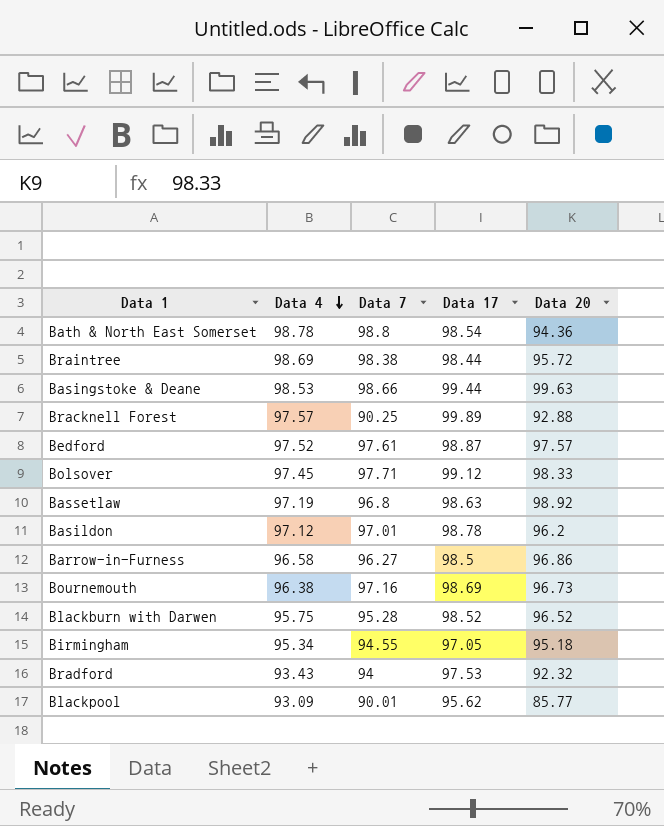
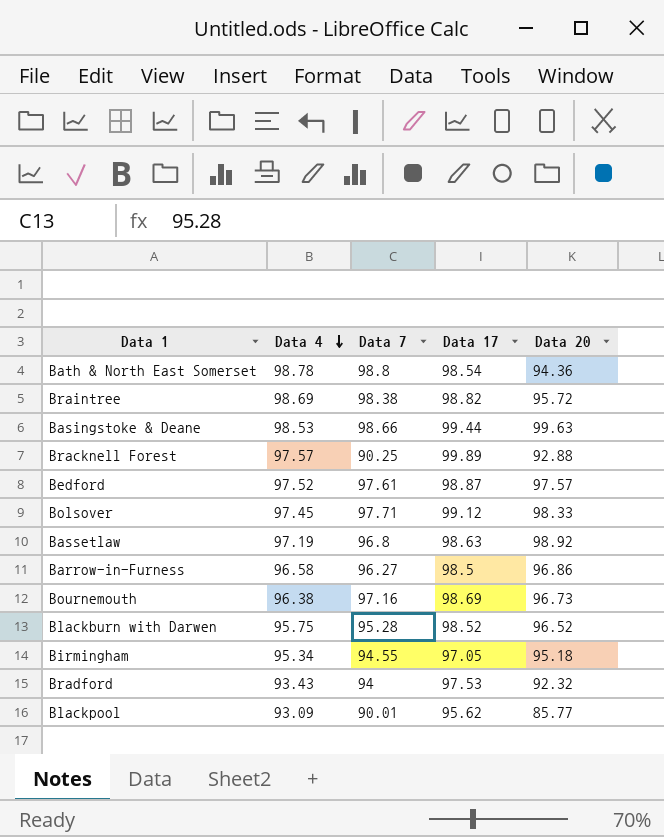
row Basildon: 97.12 | 97.01 | 98.78 | 96.2 -> none
Braintree | Data 17: 98.44 -> 98.82

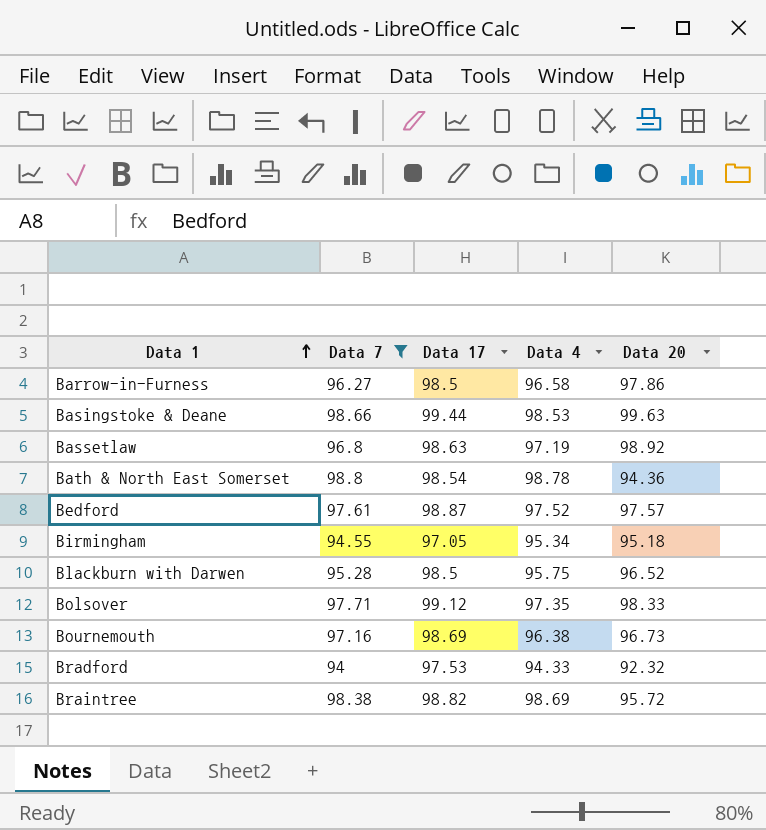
filter: none -> Data 7 >= 94
row order: Data 4 descending -> Data 1 ascending
column Data 4 | position: 2 -> 4
Barrow-in-Furness | Data 20: 96.86 -> 97.86
Blackburn with Darwen | Data 17: 98.52 -> 98.5
Bolsover | Data 4: 97.45 -> 97.35
Bradford | Data 4: 93.43 -> 94.33

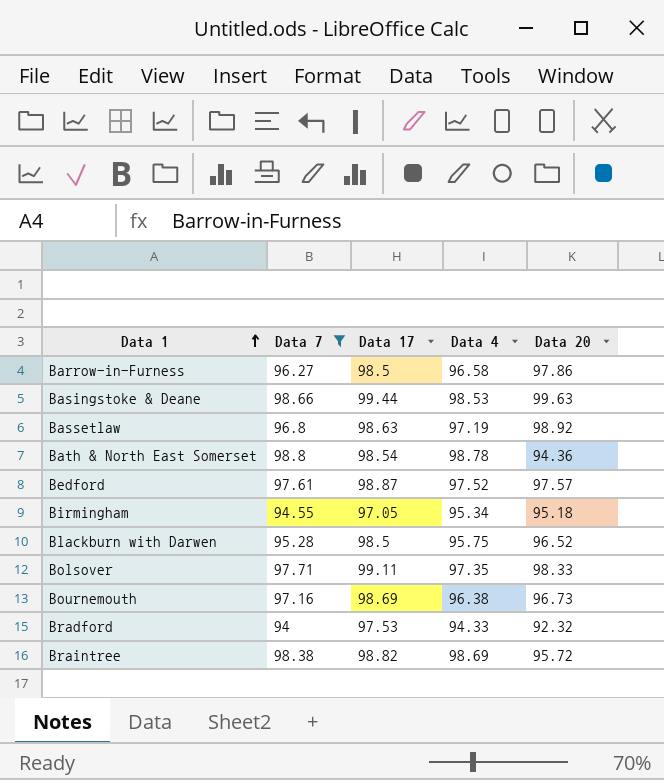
Bolsover | Data 17: 99.12 -> 99.11

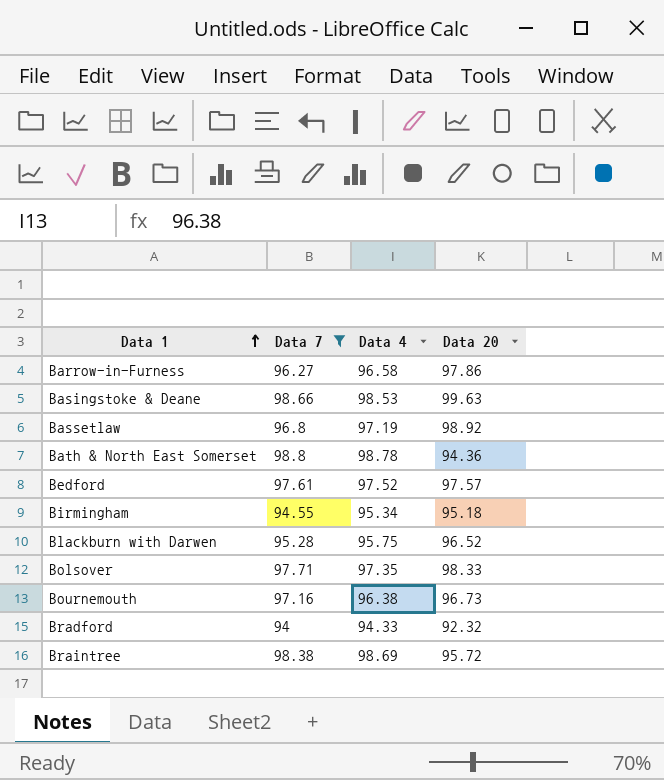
column Data 17 | position: 3 -> none

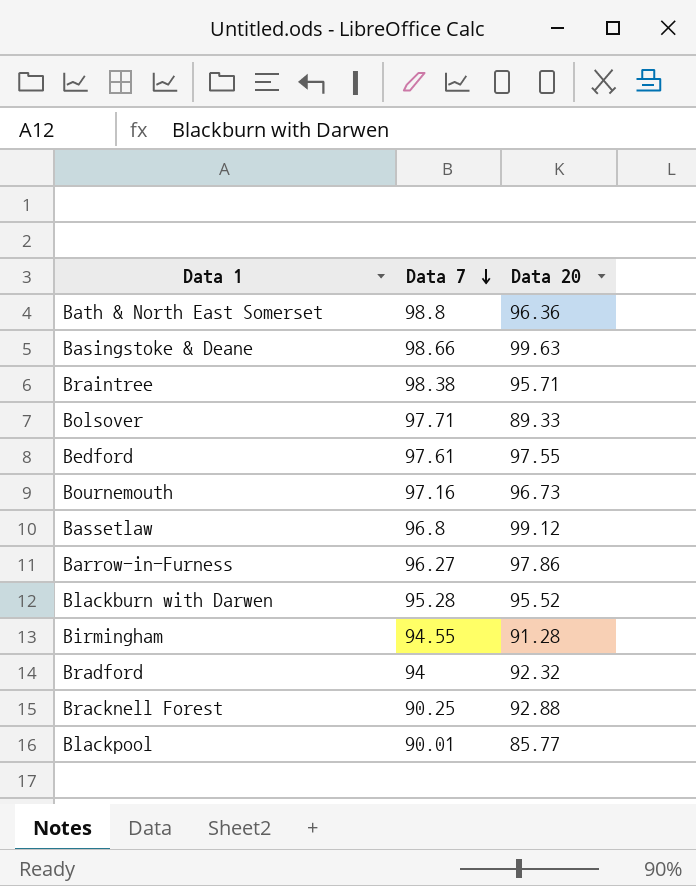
filter: Data 7 >= 94 -> none
row order: Data 1 ascending -> Data 7 descending
column Data 4 | position: 3 -> none
Bath & North East Somerset | Data 20: 94.36 -> 96.36
Braintree | Data 20: 95.72 -> 95.71
Bolsover | Data 20: 98.33 -> 89.33
Bedford | Data 20: 97.57 -> 97.55
Bassetlaw | Data 20: 98.92 -> 99.12
Blackburn with Darwen | Data 20: 96.52 -> 95.52
Birmingham | Data 20: 95.18 -> 91.28

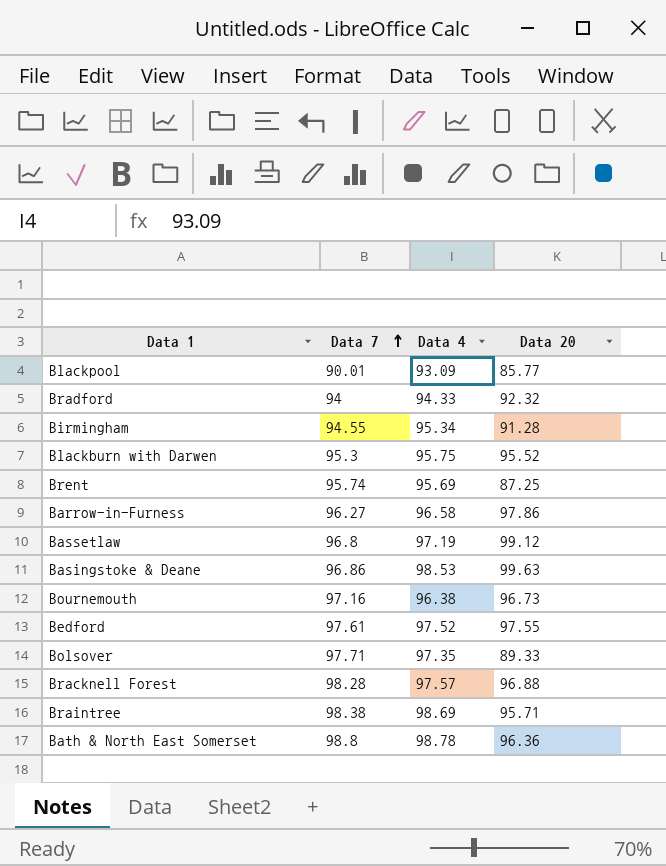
row order: Data 7 descending -> Data 7 ascending
column Data 4 | position: none -> 3
Blackburn with Darwen | Data 7: 95.28 -> 95.3
row Brent: none -> 95.74 | 95.69 | 87.25
Basingstoke & Deane | Data 7: 98.66 -> 96.86
Bracknell Forest | Data 7: 90.25 -> 98.28
Bracknell Forest | Data 20: 92.88 -> 96.88

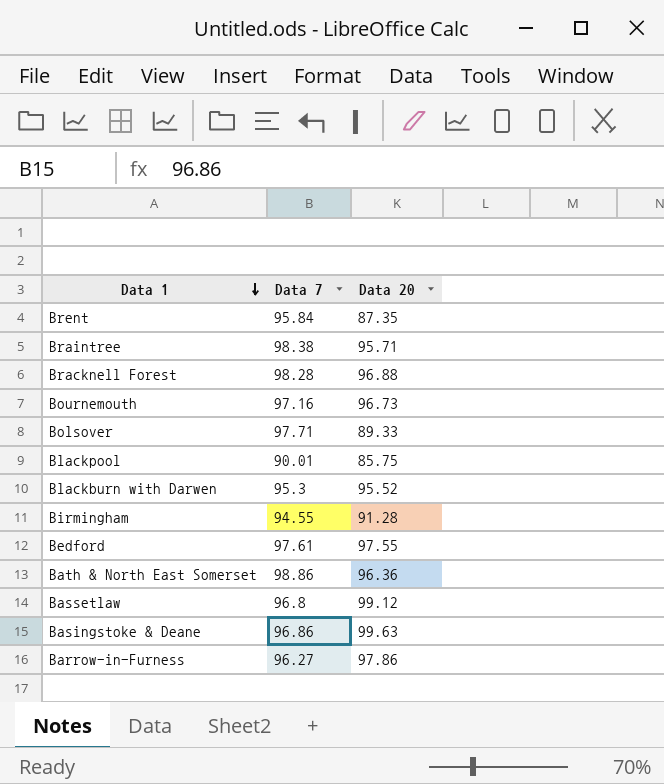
row order: Data 7 ascending -> Data 1 descending
column Data 4 | position: 3 -> none
row Bradford: 94 | 94.33 | 92.32 -> none
Brent | Data 7: 95.74 -> 95.84
Brent | Data 20: 87.25 -> 87.35
Blackpool | Data 20: 85.77 -> 85.75
Bath & North East Somerset | Data 7: 98.8 -> 98.86

